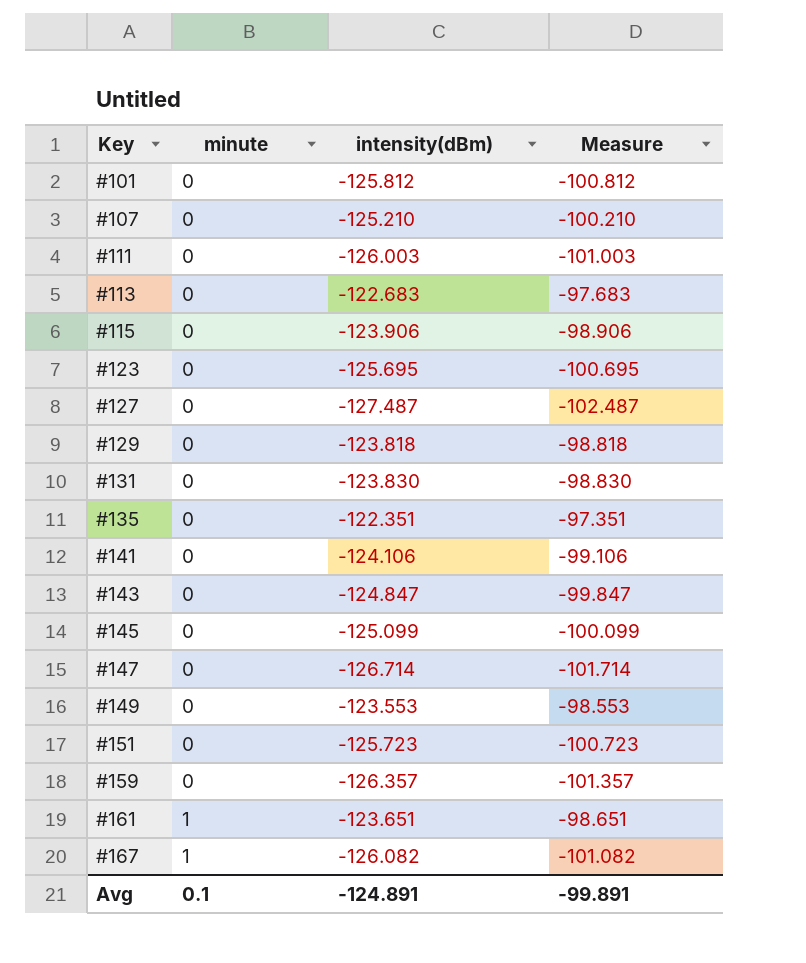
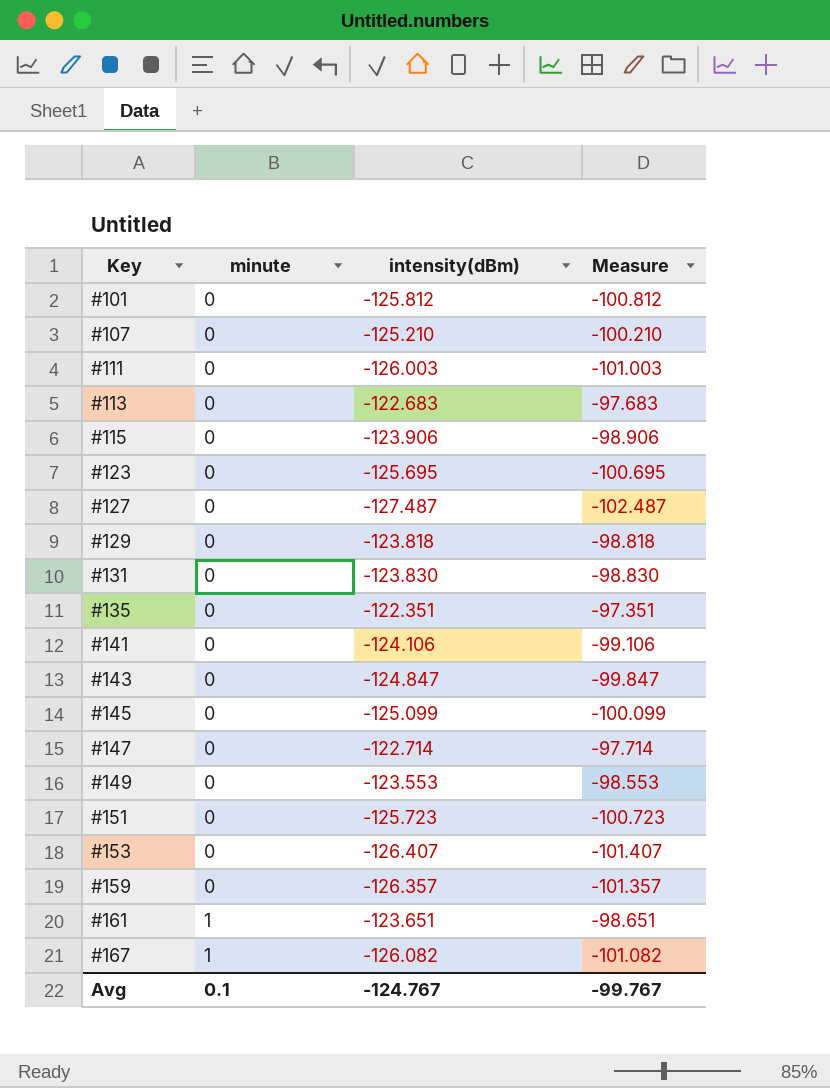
#147 | intensity(dBm): -126.714 -> -122.714
#147 | Measure: -101.714 -> -97.714
row #153: none -> 0 | -126.407 | -101.407
Avg | intensity(dBm): -124.891 -> -124.767
Avg | Measure: -99.891 -> -99.767

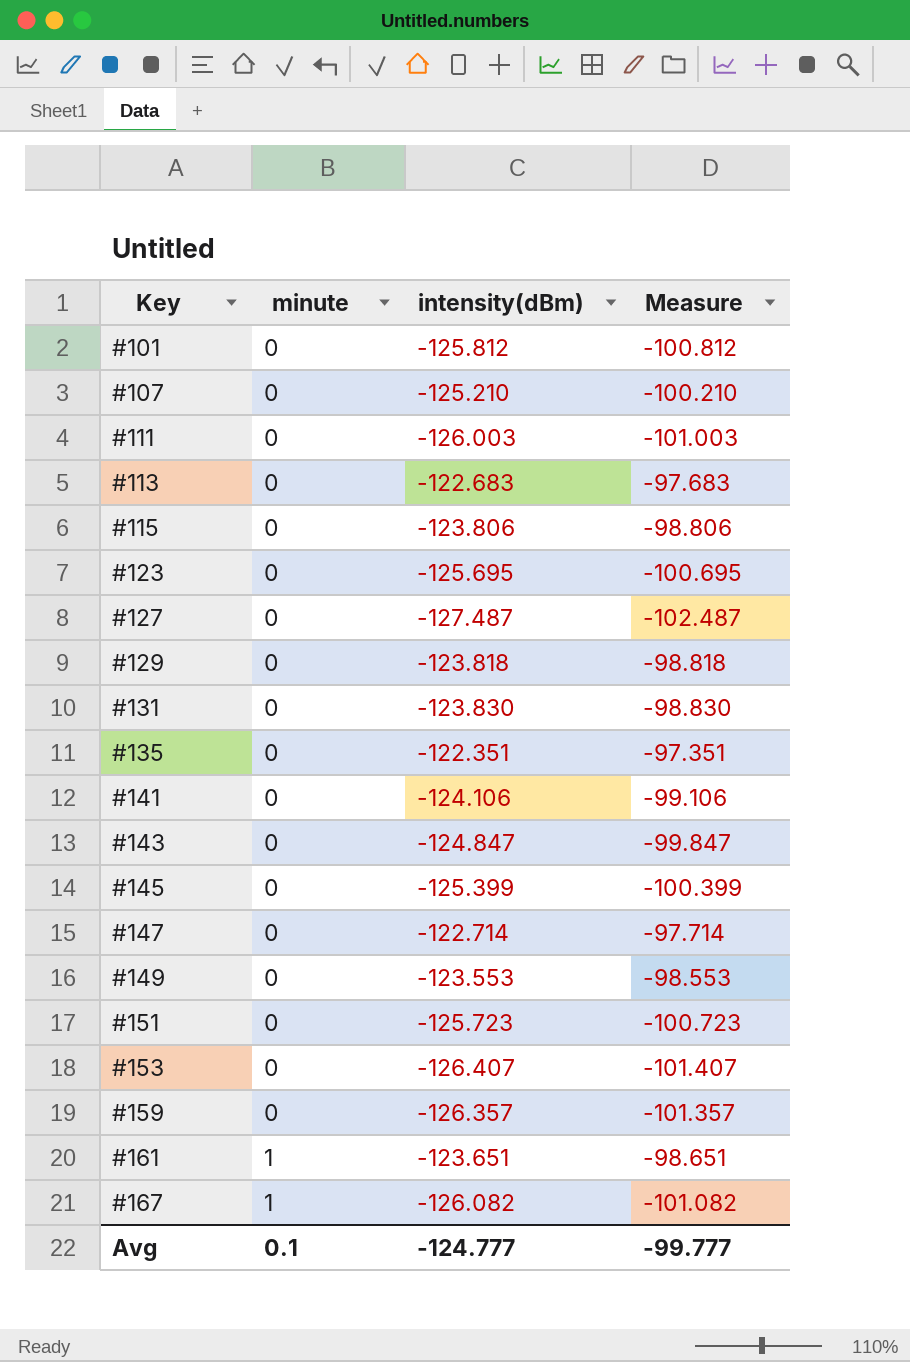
#115 | intensity(dBm): -123.906 -> -123.806
#115 | Measure: -98.906 -> -98.806
#145 | intensity(dBm): -125.099 -> -125.399
#145 | Measure: -100.099 -> -100.399
Avg | intensity(dBm): -124.767 -> -124.777
Avg | Measure: -99.767 -> -99.777

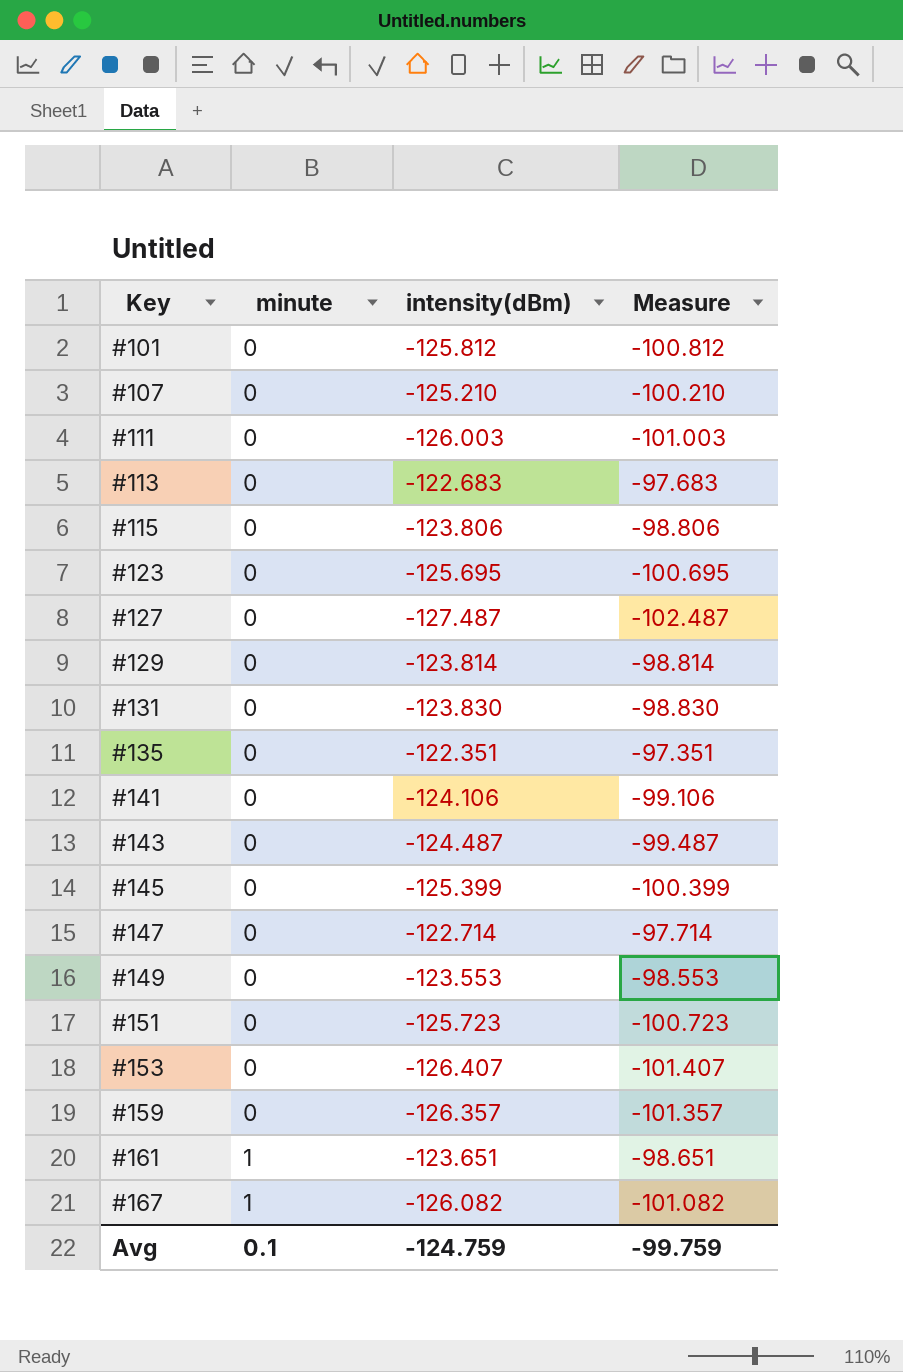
#129 | intensity(dBm): -123.818 -> -123.814
#129 | Measure: -98.818 -> -98.814
#143 | intensity(dBm): -124.847 -> -124.487
#143 | Measure: -99.847 -> -99.487
Avg | intensity(dBm): -124.777 -> -124.759
Avg | Measure: -99.777 -> -99.759

